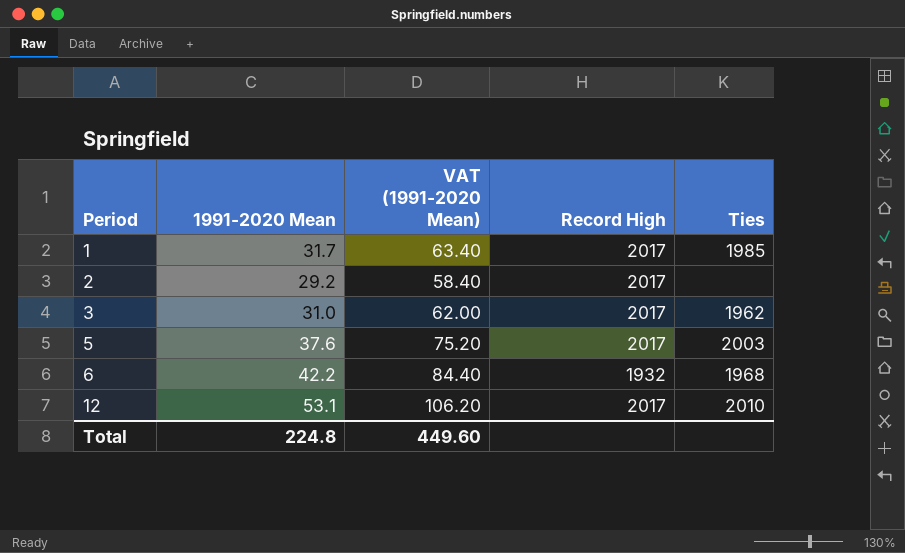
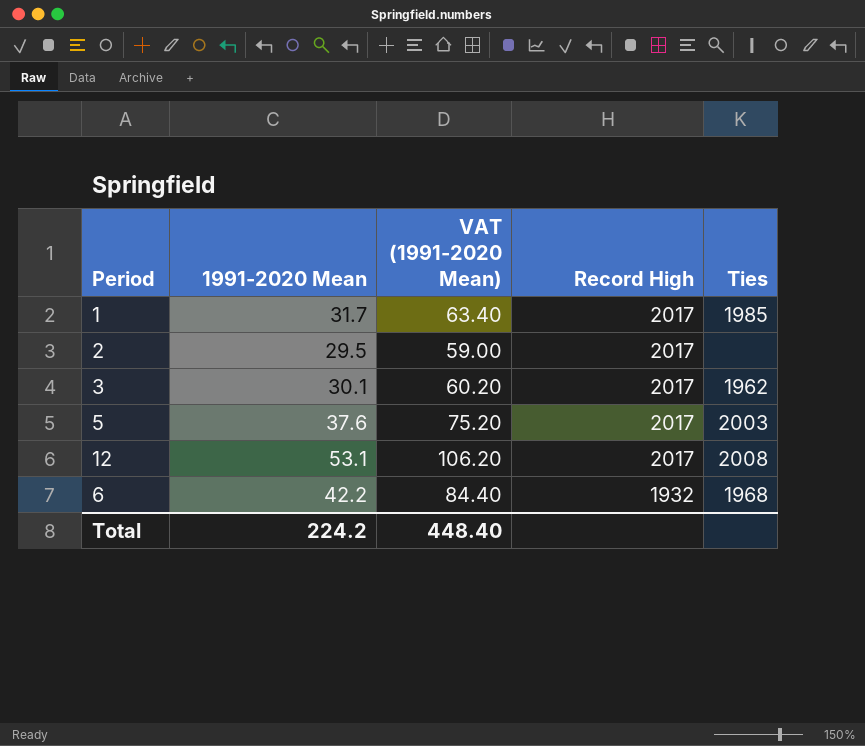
row order: Period ascending -> Record High descending
2 | 1991-2020 Mean: 29.2 -> 29.5
2 | VAT (1991-2020 Mean): 58.40 -> 59.00
3 | 1991-2020 Mean: 31.0 -> 30.1
3 | VAT (1991-2020 Mean): 62.00 -> 60.20
12 | Ties: 2010 -> 2008
Total | 1991-2020 Mean: 224.8 -> 224.2
Total | VAT (1991-2020 Mean): 449.60 -> 448.40

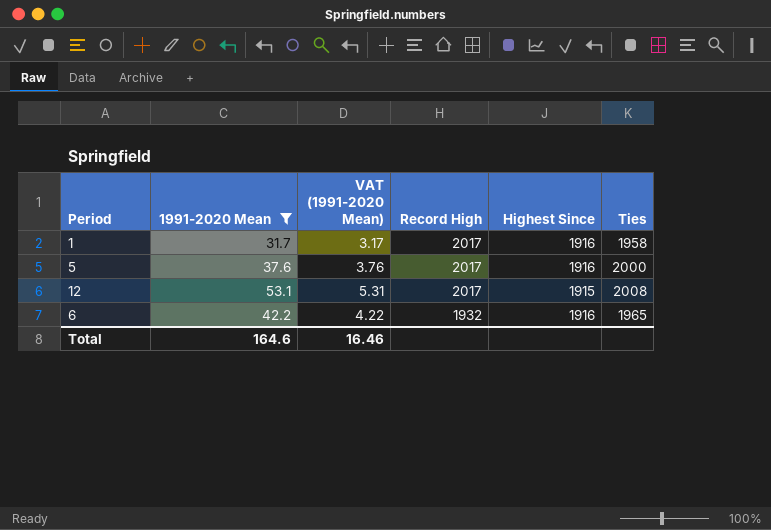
filter: none -> 1991-2020 Mean >= 31.7
column VAT (1991-2020 Mean) | formula: [1991-2020 Mean] * 2 -> [1991-2020 Mean] * 0.1
column Highest Since | position: none -> 5
1 | Ties: 1985 -> 1958
5 | Ties: 2003 -> 2000
6 | Ties: 1968 -> 1965
Total | 1991-2020 Mean: 224.2 -> 164.6
Total | VAT (1991-2020 Mean): 448.40 -> 16.46

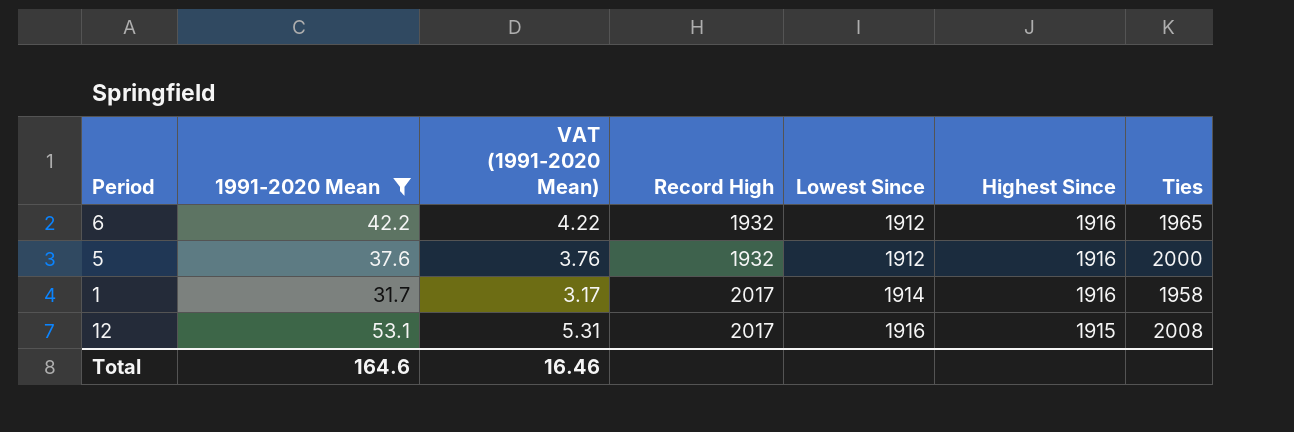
row order: Record High descending -> Record High ascending
column Lowest Since | position: none -> 5
5 | Record High: 2017 -> 1932

